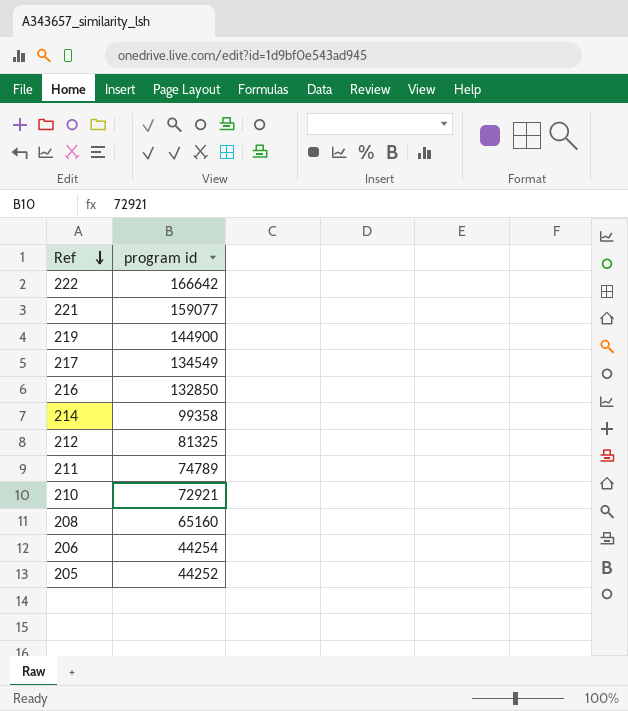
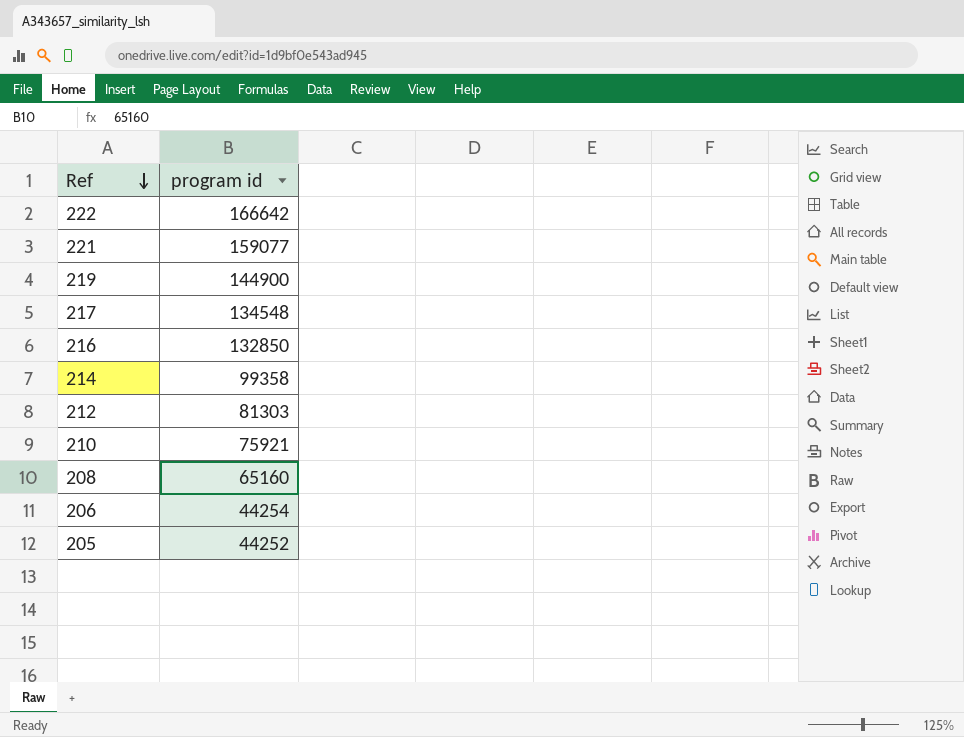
row 211: 74789 -> none
217 | program id: 134549 -> 134548
212 | program id: 81325 -> 81303
210 | program id: 72921 -> 75921

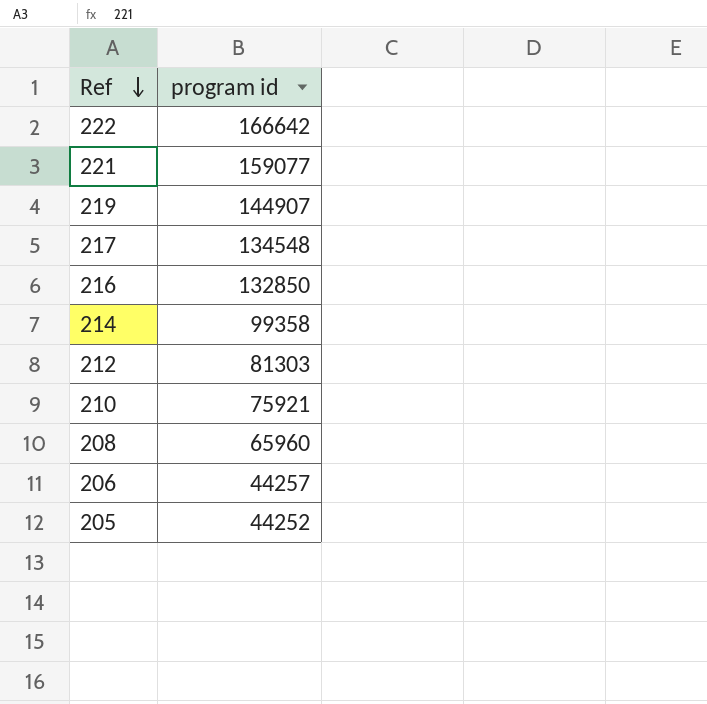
219 | program id: 144900 -> 144907
208 | program id: 65160 -> 65960
206 | program id: 44254 -> 44257

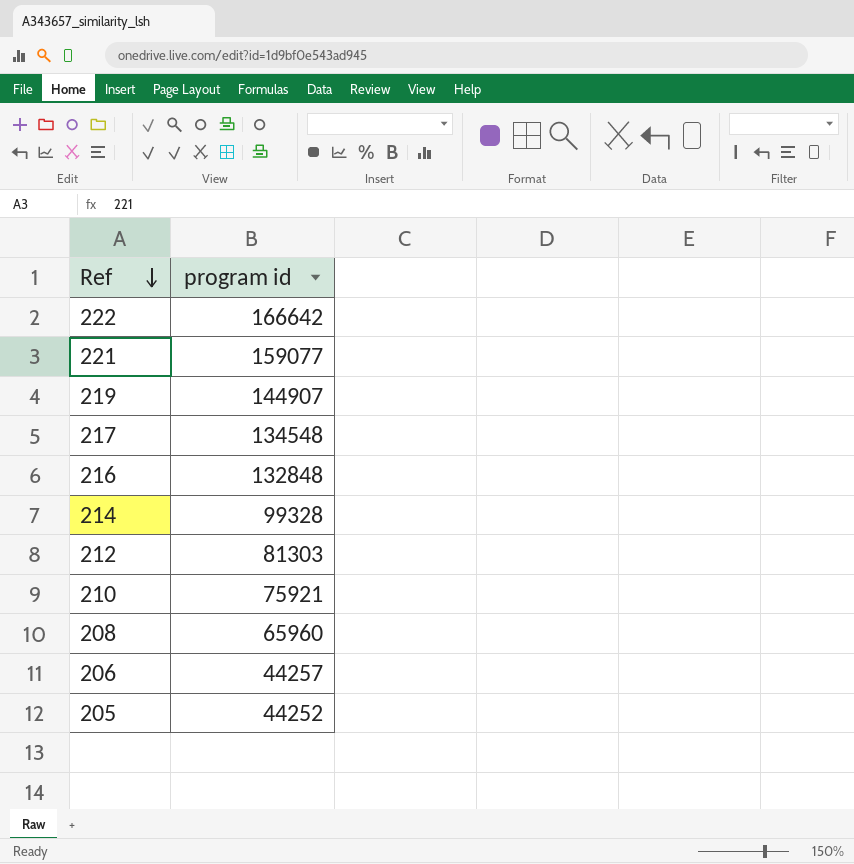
216 | program id: 132850 -> 132848
214 | program id: 99358 -> 99328

